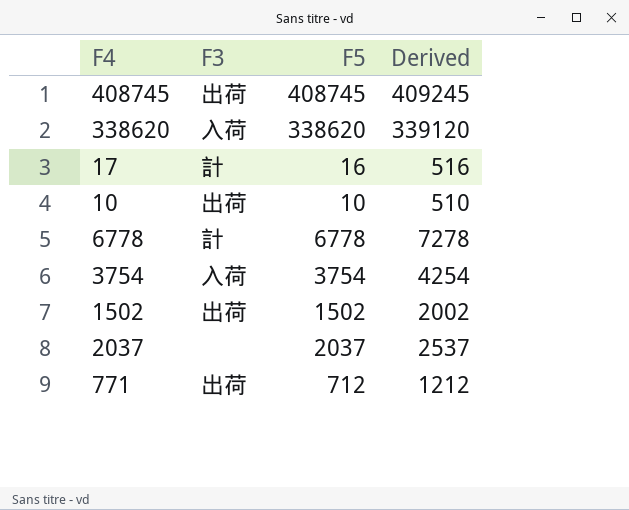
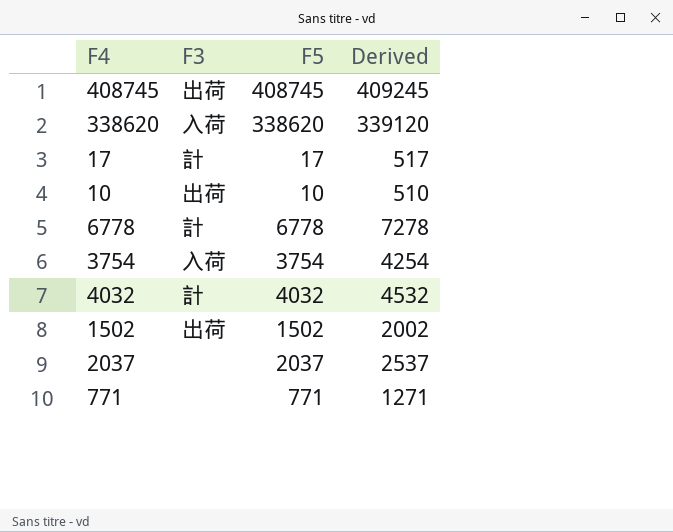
17 | F5: 16 -> 17
17 | Derived: 516 -> 517
row 4032: none -> 計 | 4032 | 4532
771 | F3: 出荷 -> none
771 | F5: 712 -> 771
771 | Derived: 1212 -> 1271

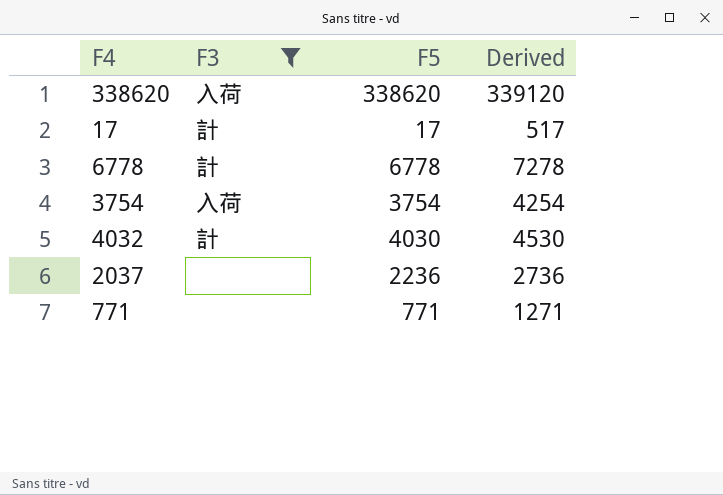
filter: none -> F3 != 出荷
4032 | F5: 4032 -> 4030
4032 | Derived: 4532 -> 4530
2037 | F5: 2037 -> 2236
2037 | Derived: 2537 -> 2736

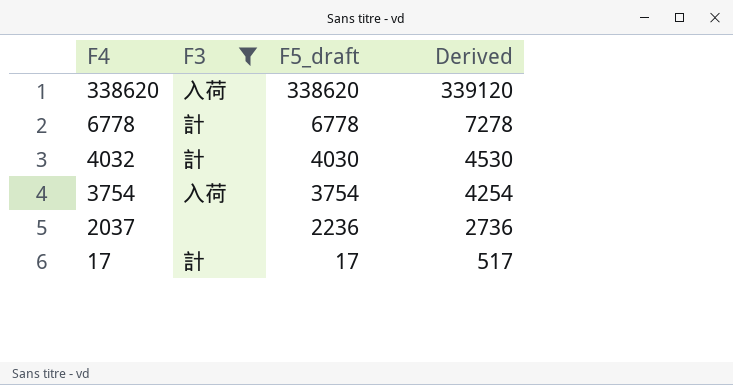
row order: none -> F4 descending
column name: F5 -> F5_draft
row 771: none | 771 | 1271 -> none

